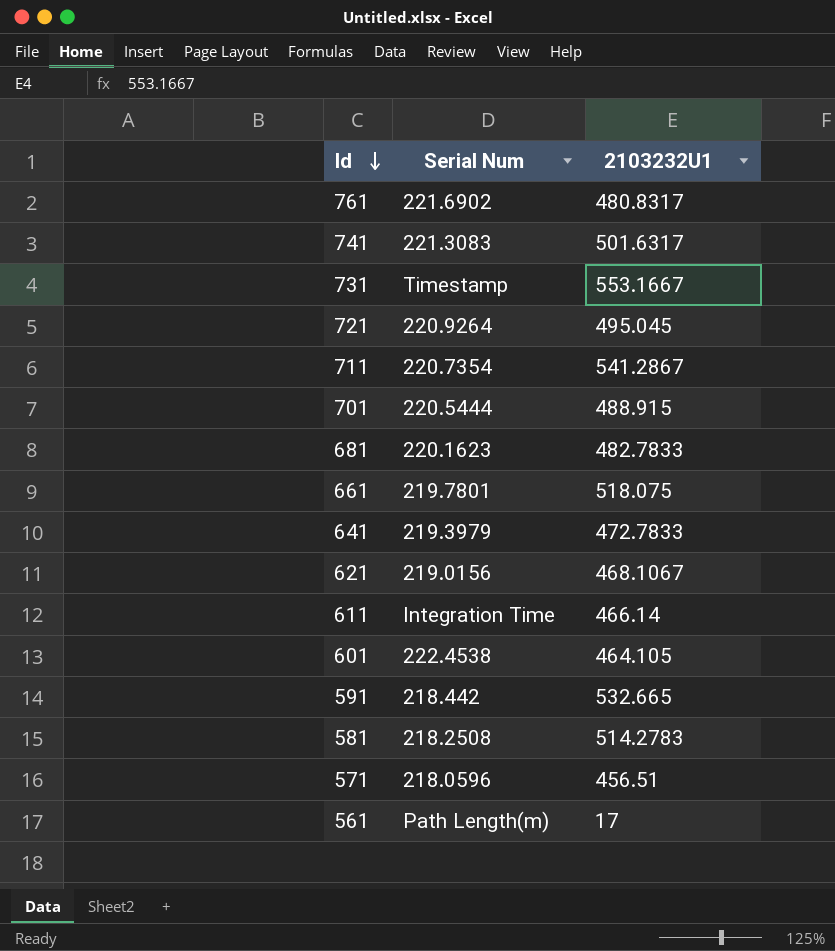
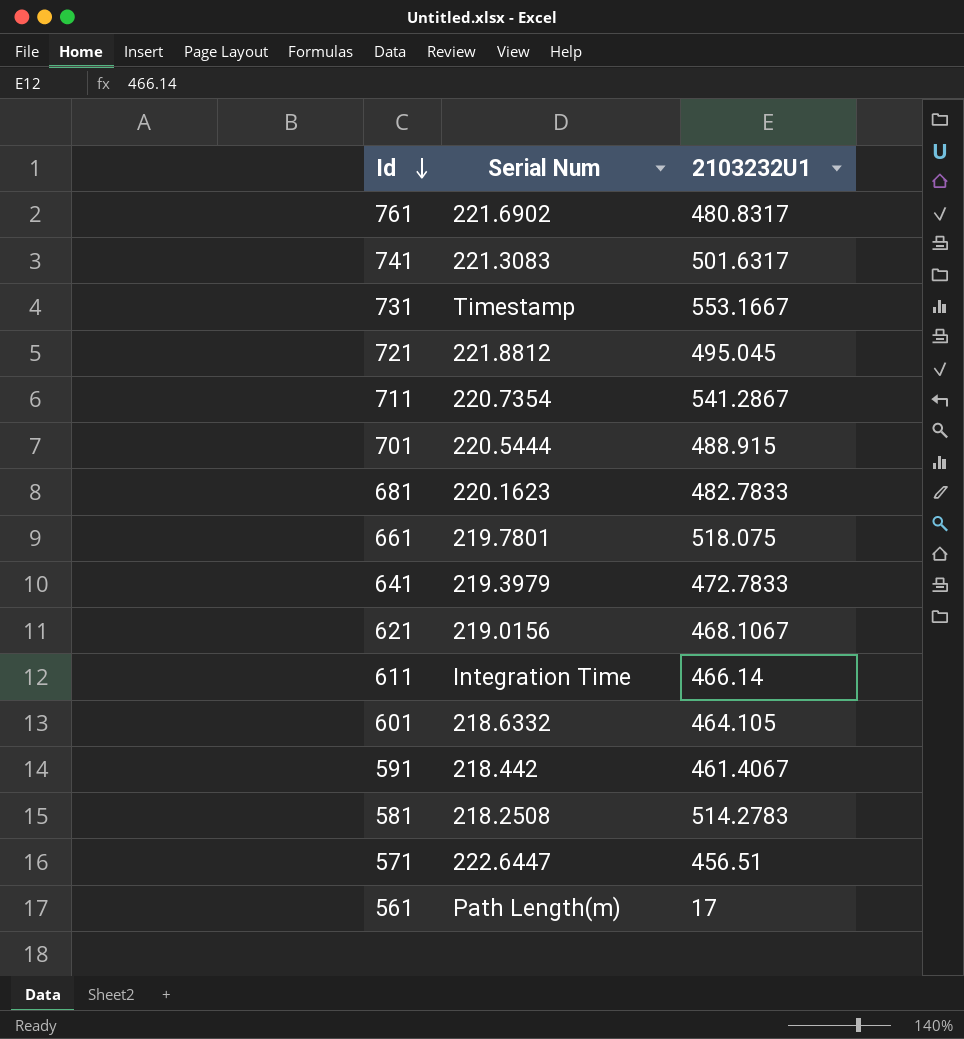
721 | Serial Num: 220.9264 -> 221.8812
601 | Serial Num: 222.4538 -> 218.6332
591 | 2103232U1: 532.665 -> 461.4067
571 | Serial Num: 218.0596 -> 222.6447

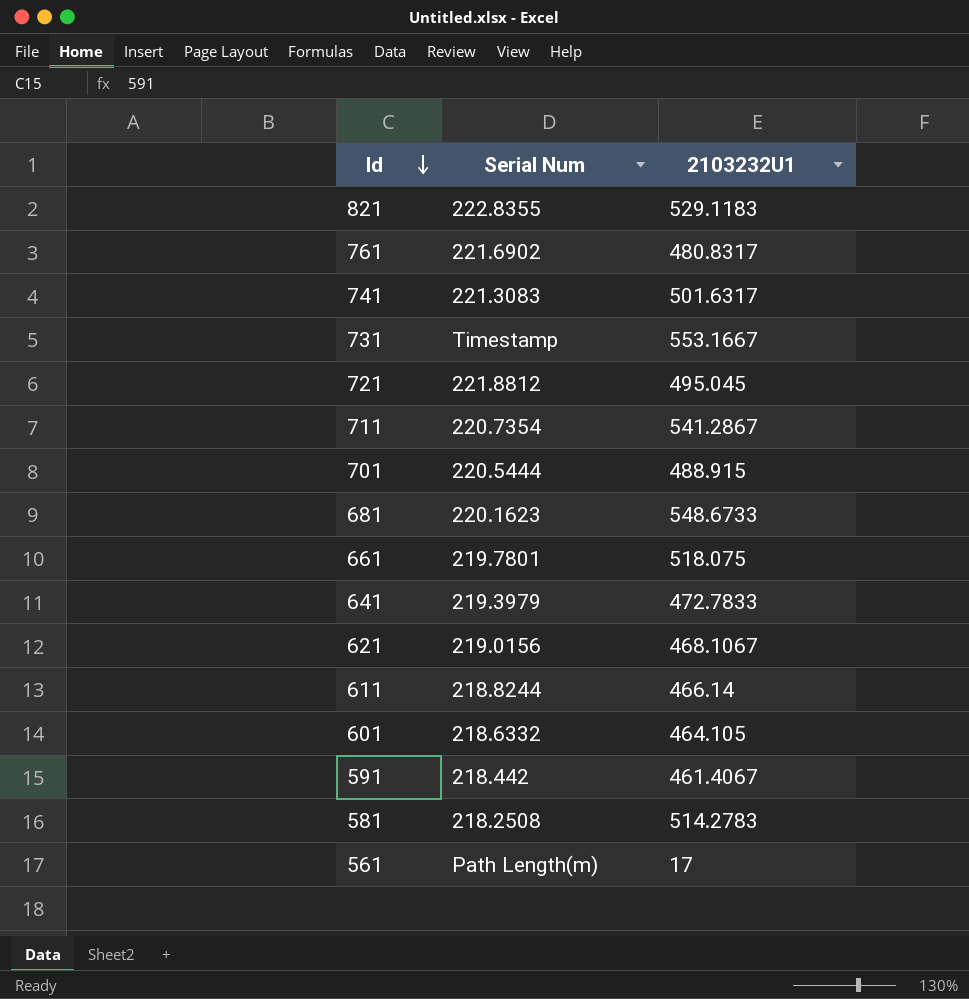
row 571: 222.6447 | 456.51 -> none
row 821: none -> 222.8355 | 529.1183
681 | 2103232U1: 482.7833 -> 548.6733
611 | Serial Num: Integration Time -> 218.8244

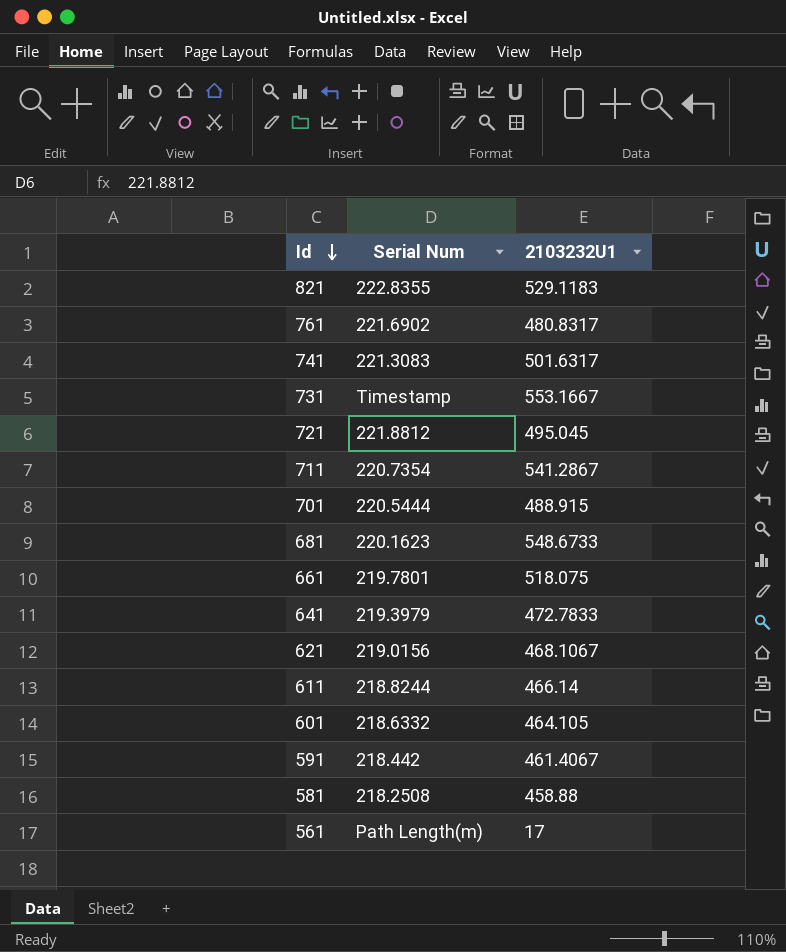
581 | 2103232U1: 514.2783 -> 458.88

